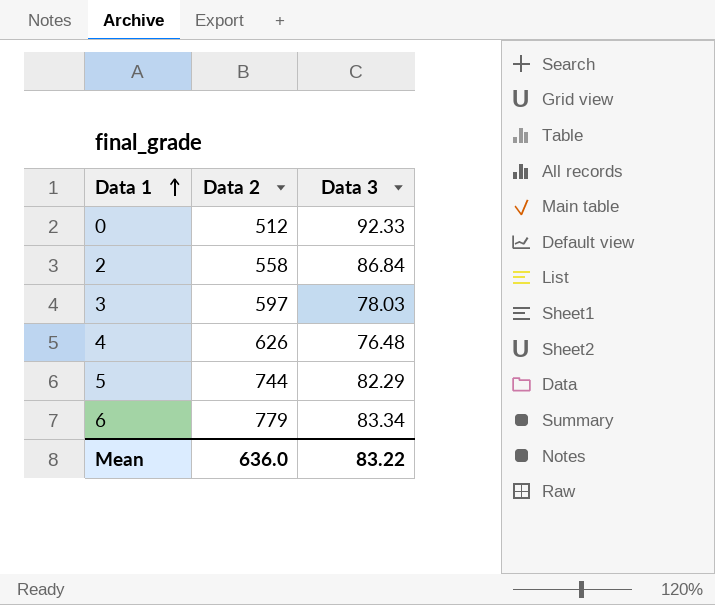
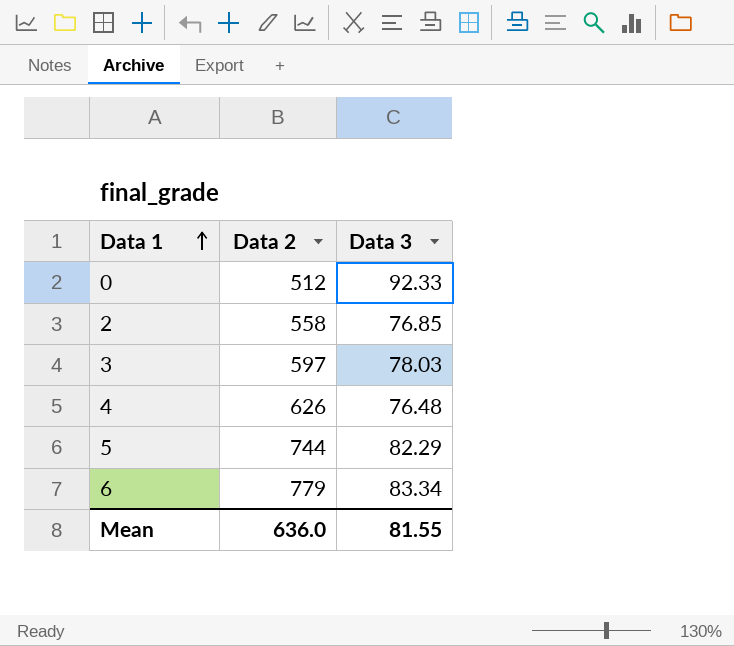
2 | Data 3: 86.84 -> 76.85
Mean | Data 3: 83.22 -> 81.55

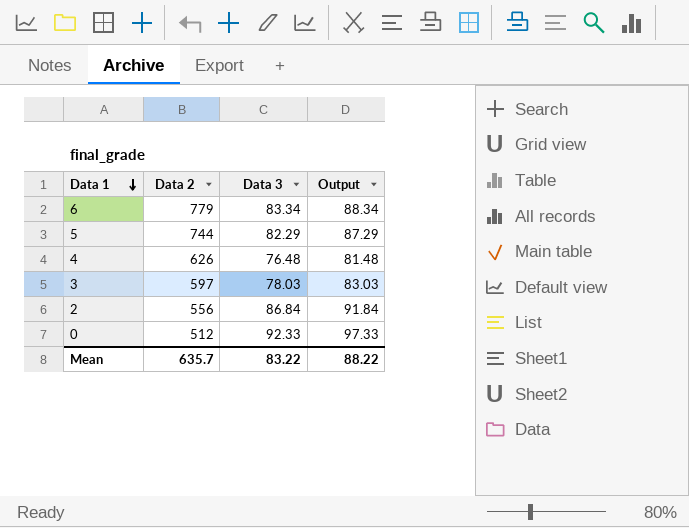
row order: Data 1 ascending -> Data 1 descending
column Output | formula: none -> [Data 3] + 5
2 | Data 2: 558 -> 556
2 | Data 3: 76.85 -> 86.84
Mean | Data 2: 636.0 -> 635.7
Mean | Data 3: 81.55 -> 83.22

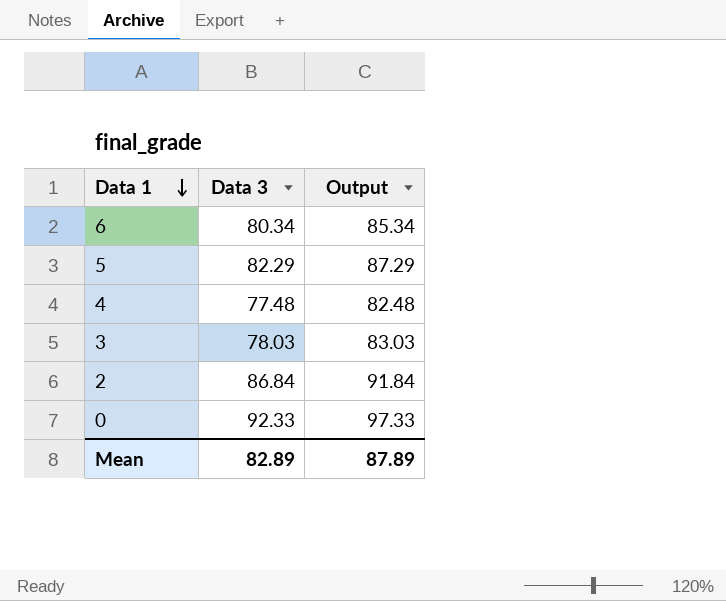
column Data 2 | position: 2 -> none
6 | Data 3: 83.34 -> 80.34
6 | Output: 88.34 -> 85.34
4 | Data 3: 76.48 -> 77.48
4 | Output: 81.48 -> 82.48
Mean | Data 3: 83.22 -> 82.89
Mean | Output: 88.22 -> 87.89

